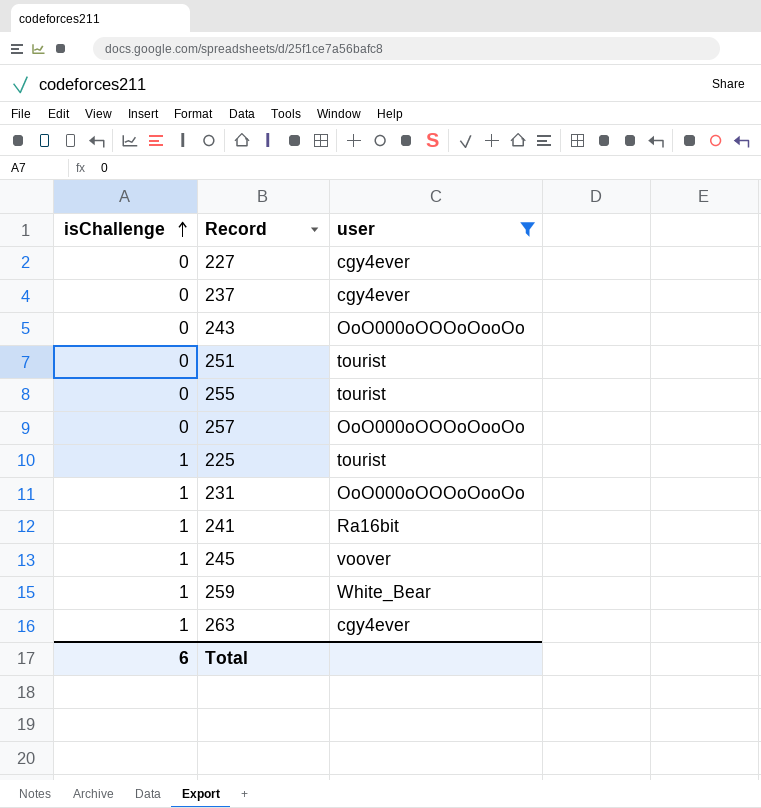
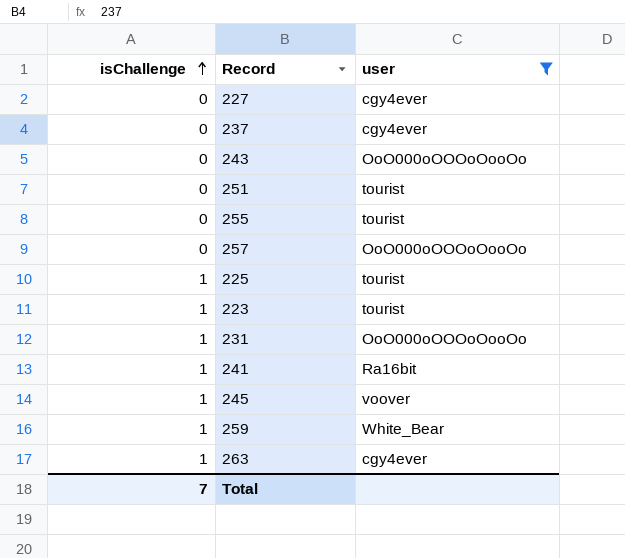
row 223: none -> 1 | tourist
Total | isChallenge: 6 -> 7

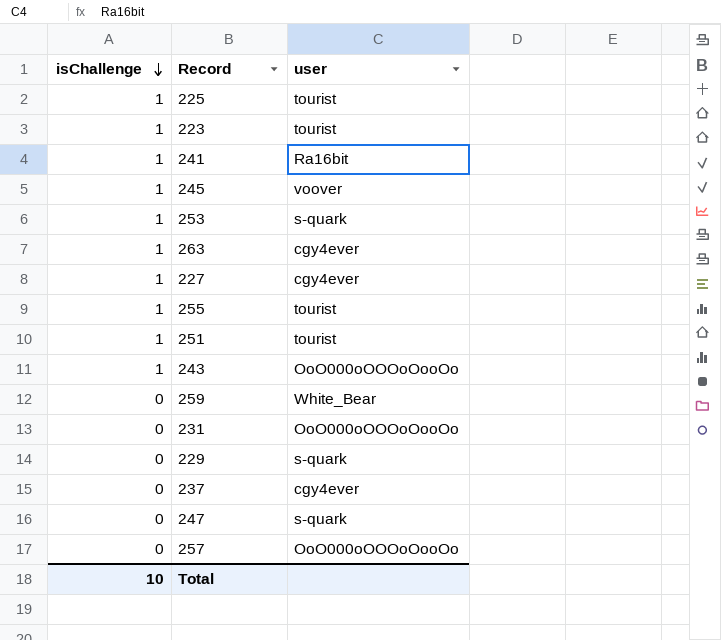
filter: user != s-quark -> none
row order: isChallenge ascending -> isChallenge descending
227 | isChallenge: 0 -> 1
255 | isChallenge: 0 -> 1
251 | isChallenge: 0 -> 1
243 | isChallenge: 0 -> 1
259 | isChallenge: 1 -> 0
231 | isChallenge: 1 -> 0
Total | isChallenge: 7 -> 10

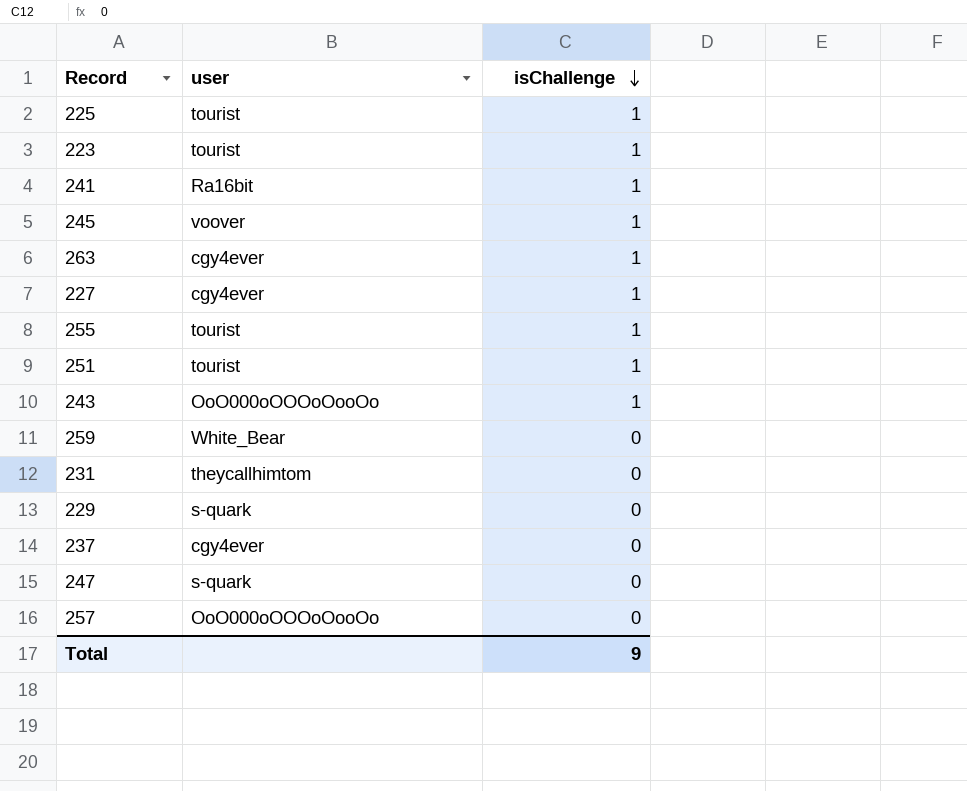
column isChallenge | position: 1 -> 3
row 253: 1 | s-quark -> none
231 | user: OoO000oOOOoOooOo -> theycallhimtom
Total | isChallenge: 10 -> 9

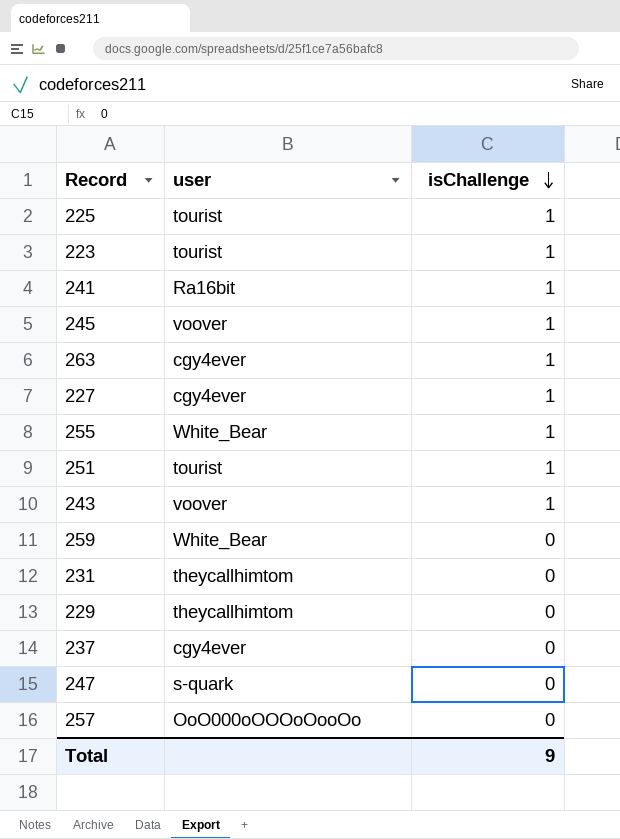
255 | user: tourist -> White_Bear
243 | user: OoO000oOOOoOooOo -> voover
229 | user: s-quark -> theycallhimtom

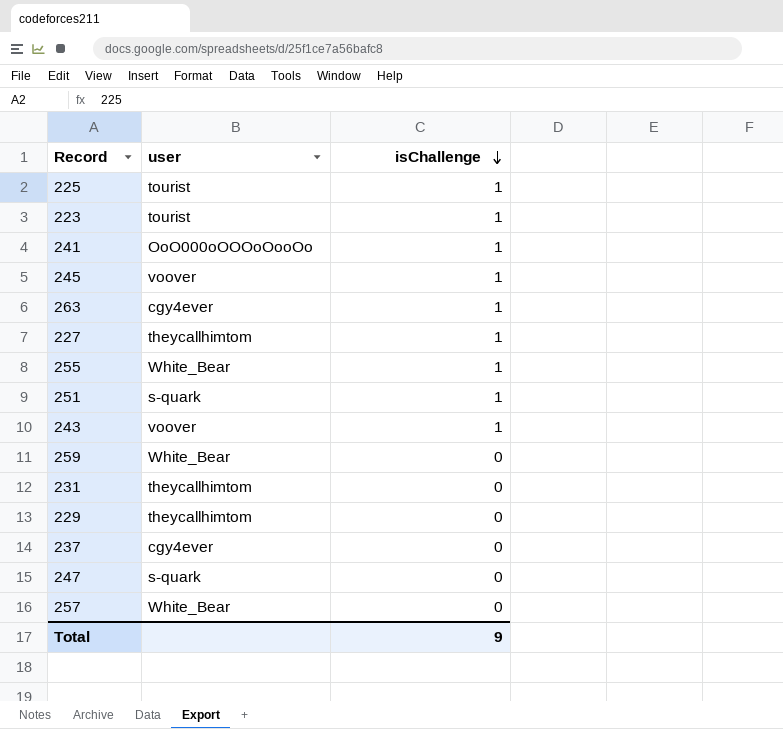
241 | user: Ra16bit -> OoO000oOOOoOooOo
227 | user: cgy4ever -> theycallhimtom
251 | user: tourist -> s-quark
257 | user: OoO000oOOOoOooOo -> White_Bear

